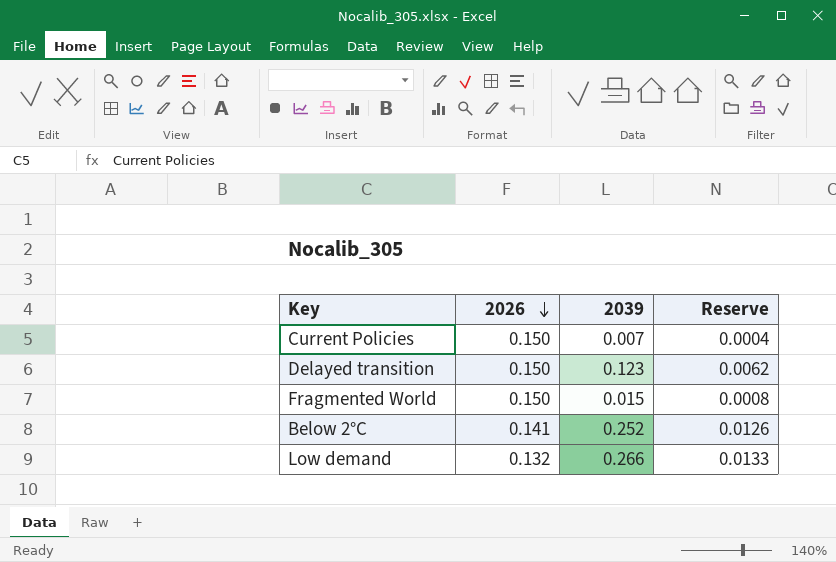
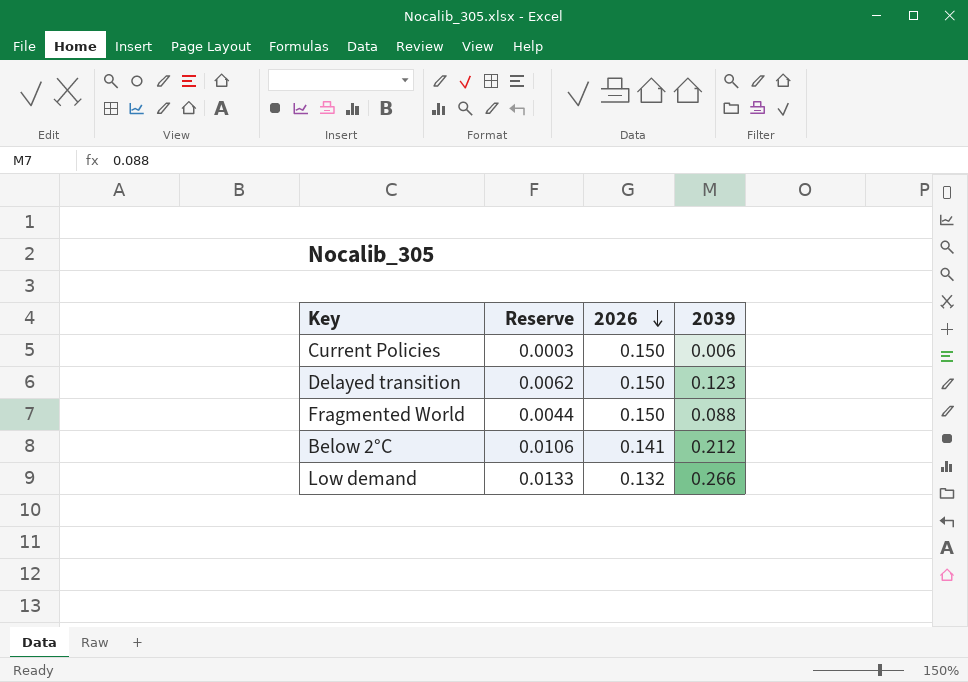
column Reserve | position: 4 -> 2
Current Policies | Reserve: 0.0004 -> 0.0003
Current Policies | 2039: 0.007 -> 0.006
Fragmented World | Reserve: 0.0008 -> 0.0044
Fragmented World | 2039: 0.015 -> 0.088
Below 2°C | Reserve: 0.0126 -> 0.0106
Below 2°C | 2039: 0.252 -> 0.212

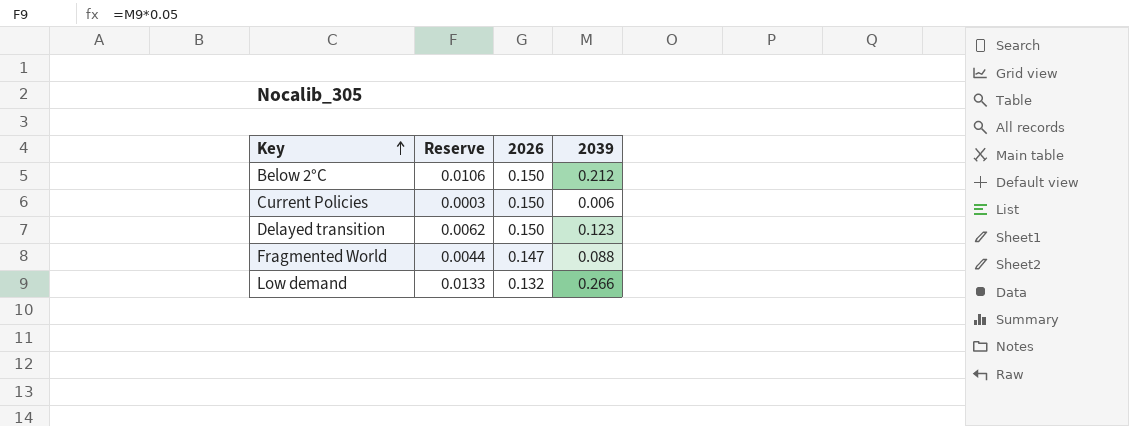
row order: 2026 descending -> Key ascending
Below 2°C | 2026: 0.141 -> 0.150
Fragmented World | 2026: 0.150 -> 0.147

